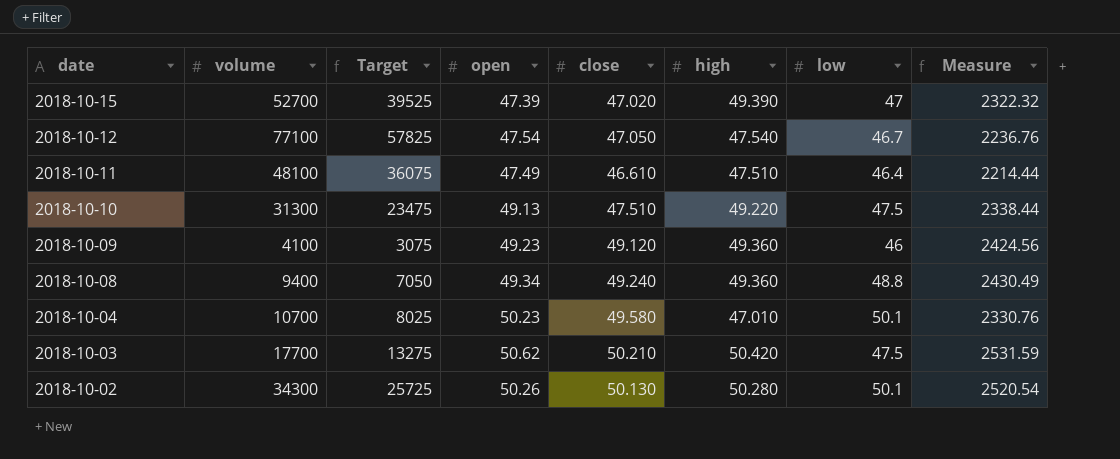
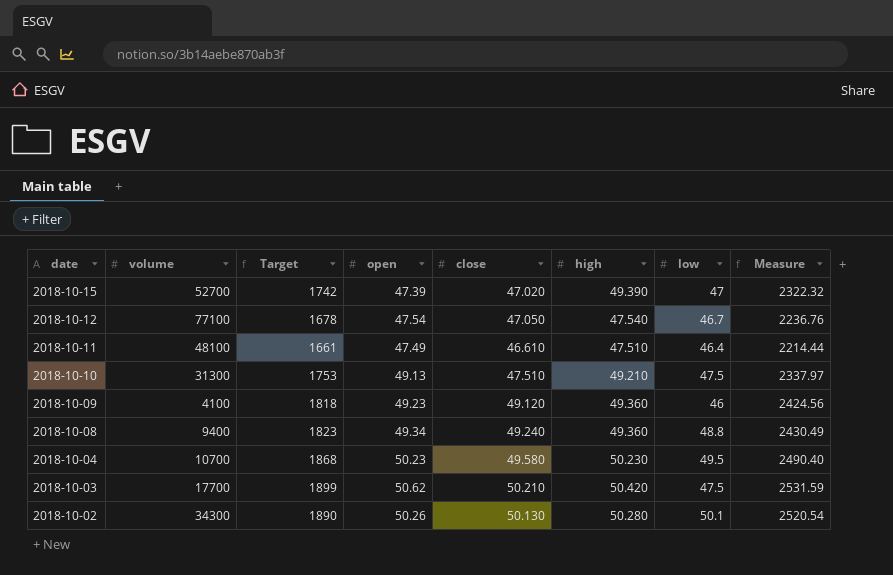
column Target | formula: [volume] * 0.75 -> [Measure] * 0.75
2018-10-10 | high: 49.220 -> 49.210
2018-10-10 | Measure: 2338.44 -> 2337.97
2018-10-04 | high: 47.010 -> 50.230
2018-10-04 | low: 50.1 -> 49.5
2018-10-04 | Measure: 2330.76 -> 2490.40

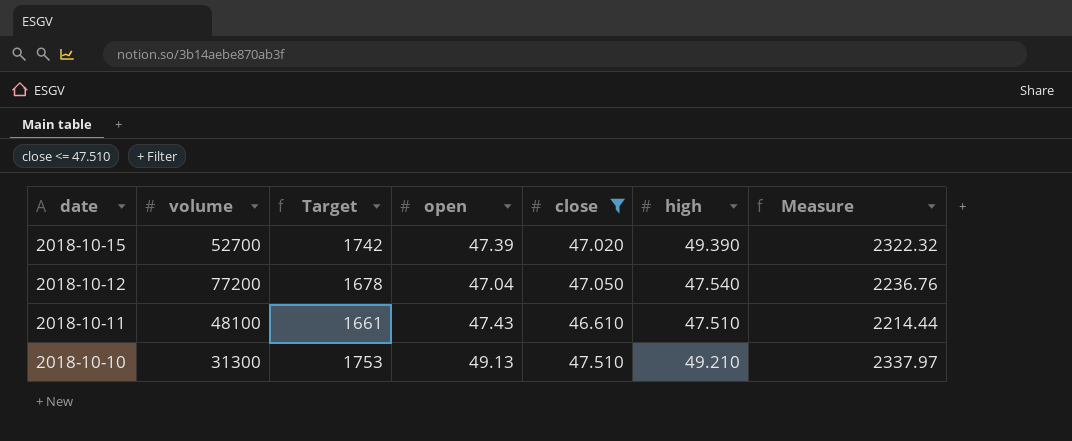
filter: none -> close <= 47.510
column low | position: 7 -> none
2018-10-12 | volume: 77100 -> 77200
2018-10-12 | open: 47.54 -> 47.04
2018-10-11 | open: 47.49 -> 47.43

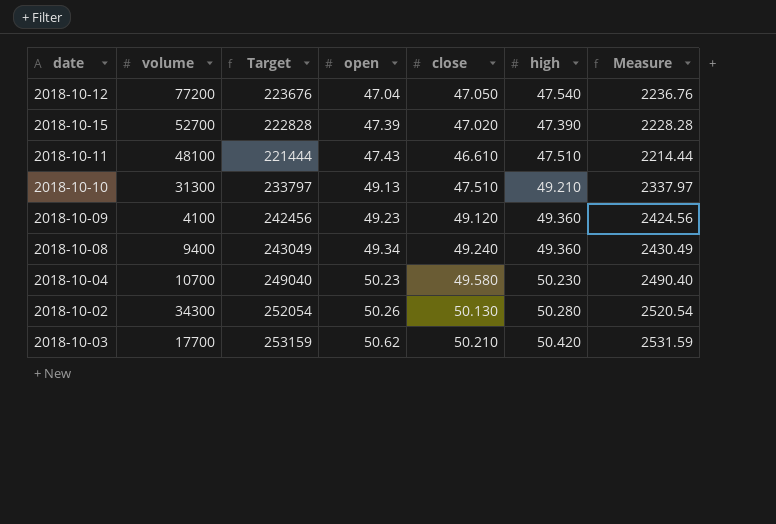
filter: close <= 47.510 -> none
row order: date descending -> open ascending
column Target | formula: [Measure] * 0.75 -> [Measure] * 100
2018-10-15 | high: 49.390 -> 47.390
2018-10-15 | Measure: 2322.32 -> 2228.28

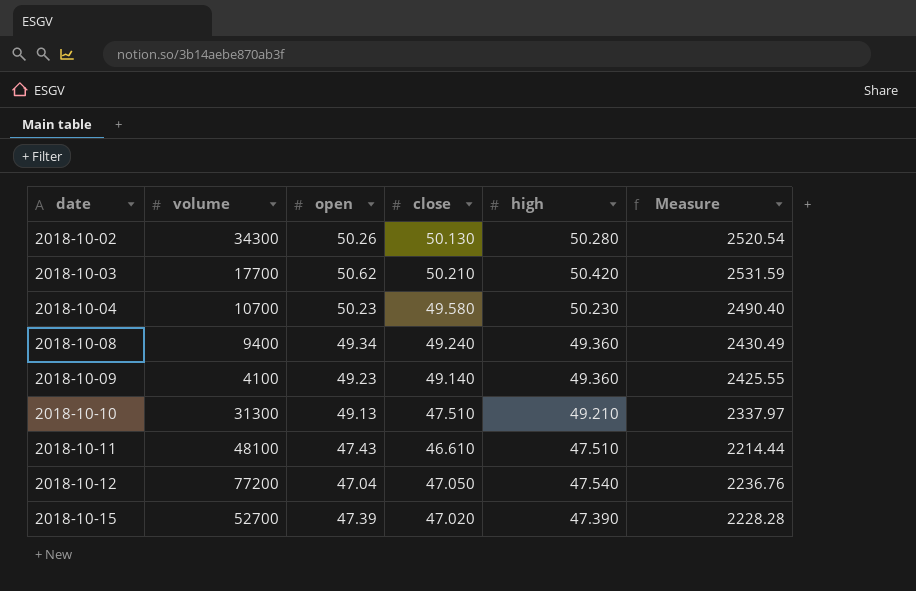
row order: open ascending -> date ascending
column Target | formula: [Measure] * 100 -> none
2018-10-09 | close: 49.120 -> 49.140
2018-10-09 | Measure: 2424.56 -> 2425.55

